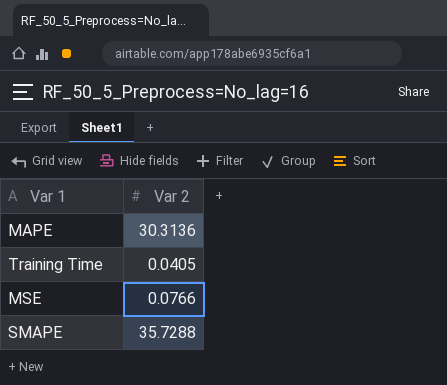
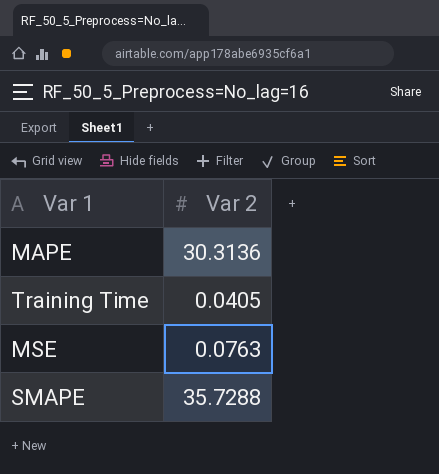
MSE | Var 2: 0.0766 -> 0.0763

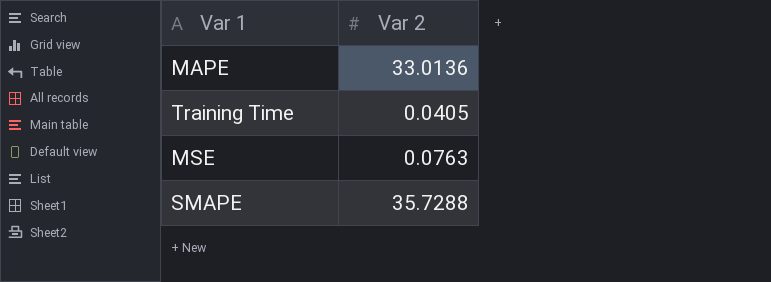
MAPE | Var 2: 30.3136 -> 33.0136

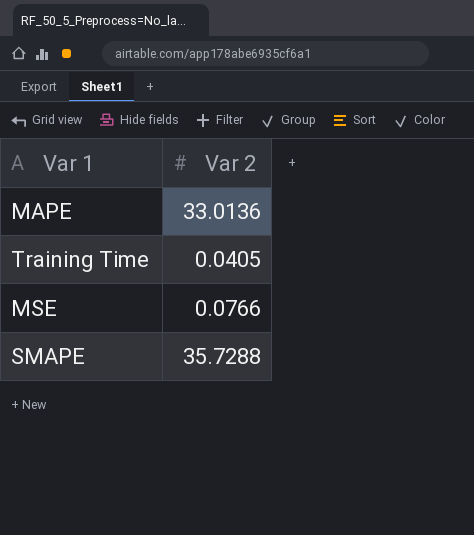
MSE | Var 2: 0.0763 -> 0.0766

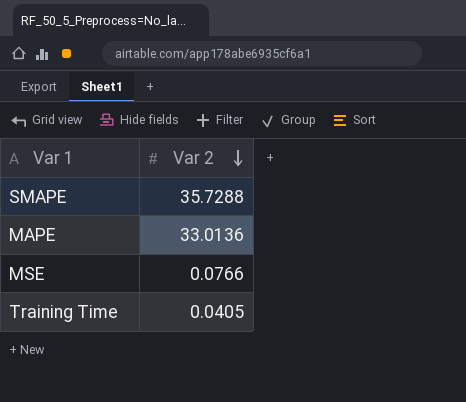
row order: none -> Var 2 descending

